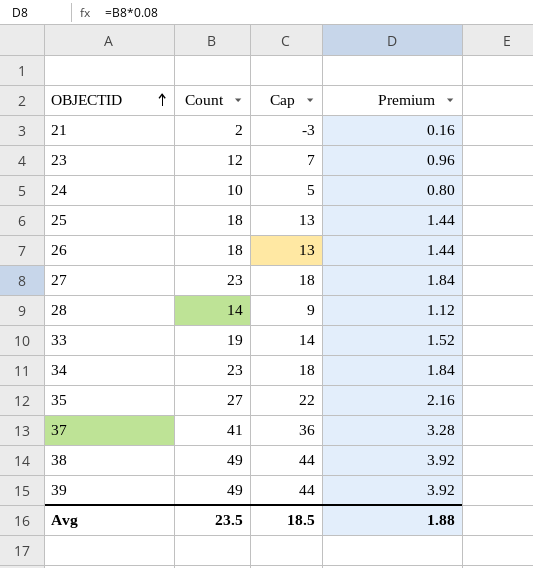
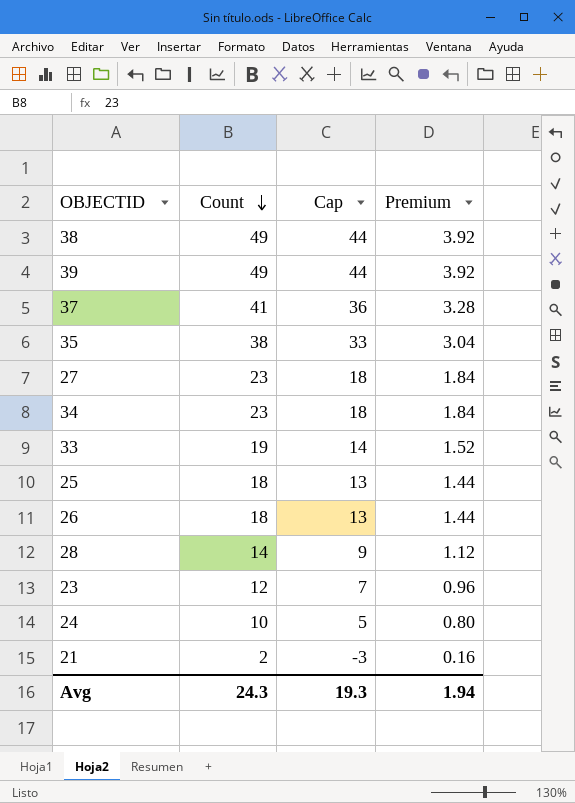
row order: OBJECTID ascending -> Count descending
35 | Count: 27 -> 38
35 | Cap: 22 -> 33
35 | Premium: 2.16 -> 3.04
Avg | Count: 23.5 -> 24.3
Avg | Cap: 18.5 -> 19.3
Avg | Premium: 1.88 -> 1.94

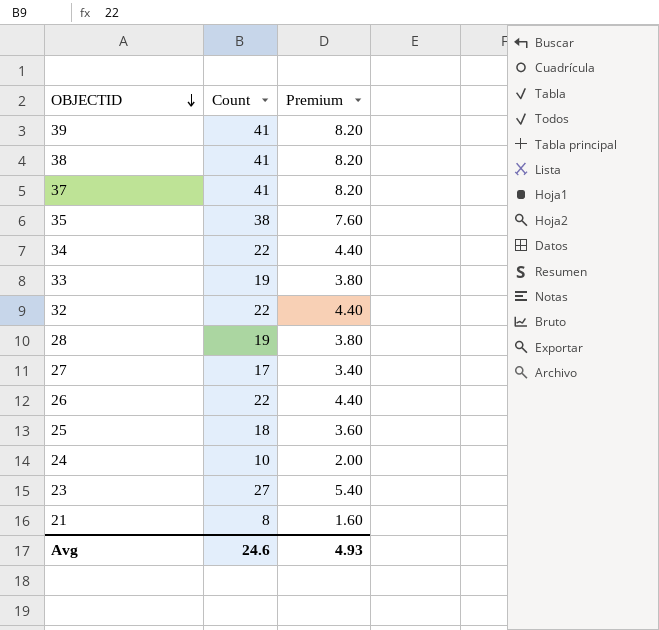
row order: Count descending -> OBJECTID descending
column Cap | formula: [Count] - 5 -> none
column Premium | formula: [Count] * 0.08 -> [Count] * 0.2
39 | Count: 49 -> 41
38 | Count: 49 -> 41
34 | Count: 23 -> 22
row 32: none -> 22 | 4.40
28 | Count: 14 -> 19
27 | Count: 23 -> 17
26 | Count: 18 -> 22
23 | Count: 12 -> 27
21 | Count: 2 -> 8
Avg | Count: 24.3 -> 24.6
Avg | Premium: 1.94 -> 4.93

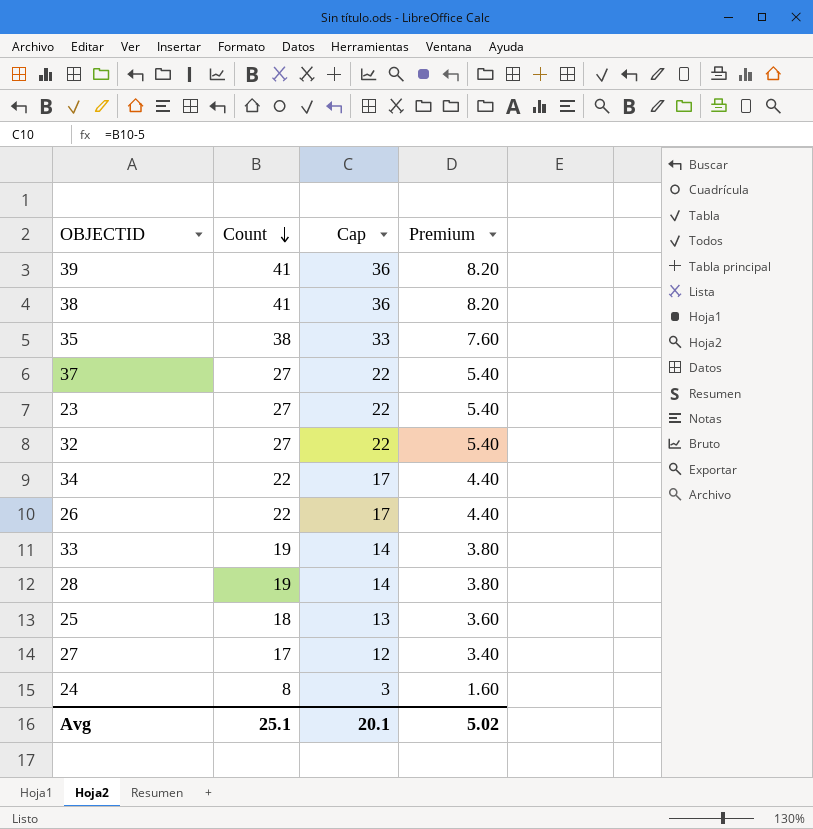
row order: OBJECTID descending -> Count descending
column Cap | formula: none -> [Count] - 5
row 21: 8 | 1.60 -> none
37 | Count: 41 -> 27
37 | Premium: 8.20 -> 5.40
32 | Count: 22 -> 27
32 | Premium: 4.40 -> 5.40
24 | Count: 10 -> 8
24 | Premium: 2.00 -> 1.60
Avg | Count: 24.6 -> 25.1
Avg | Premium: 4.93 -> 5.02

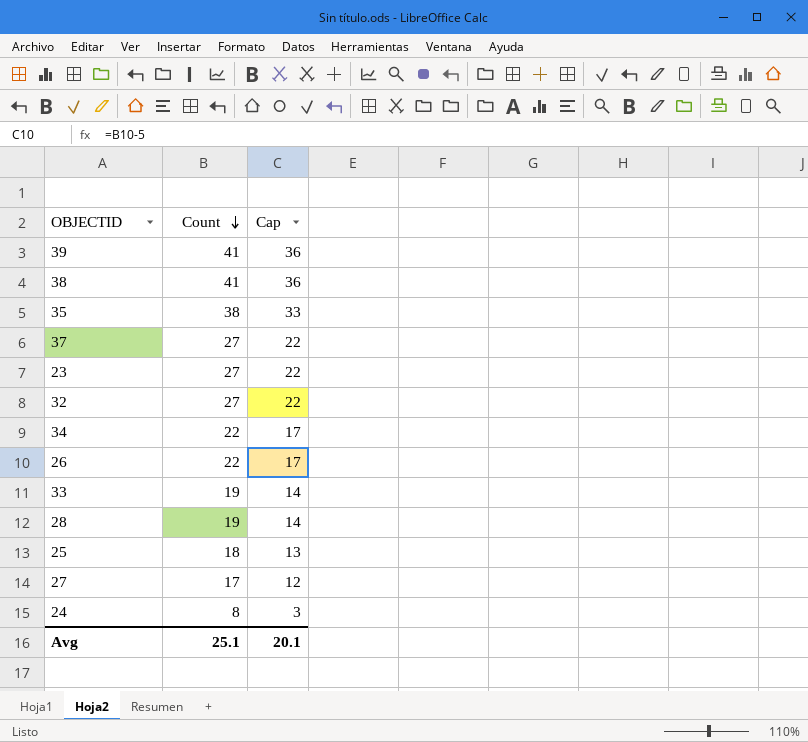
column Premium | formula: [Count] * 0.2 -> none

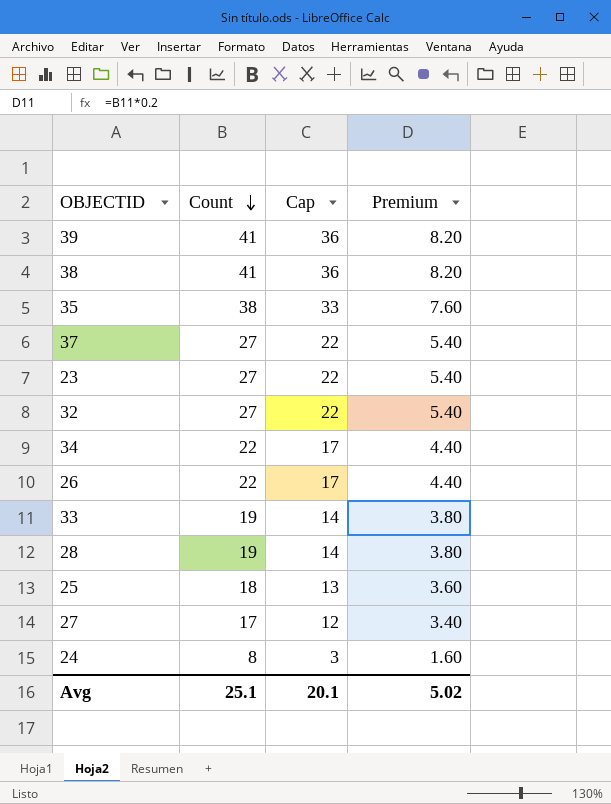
column Premium | formula: none -> [Count] * 0.2

